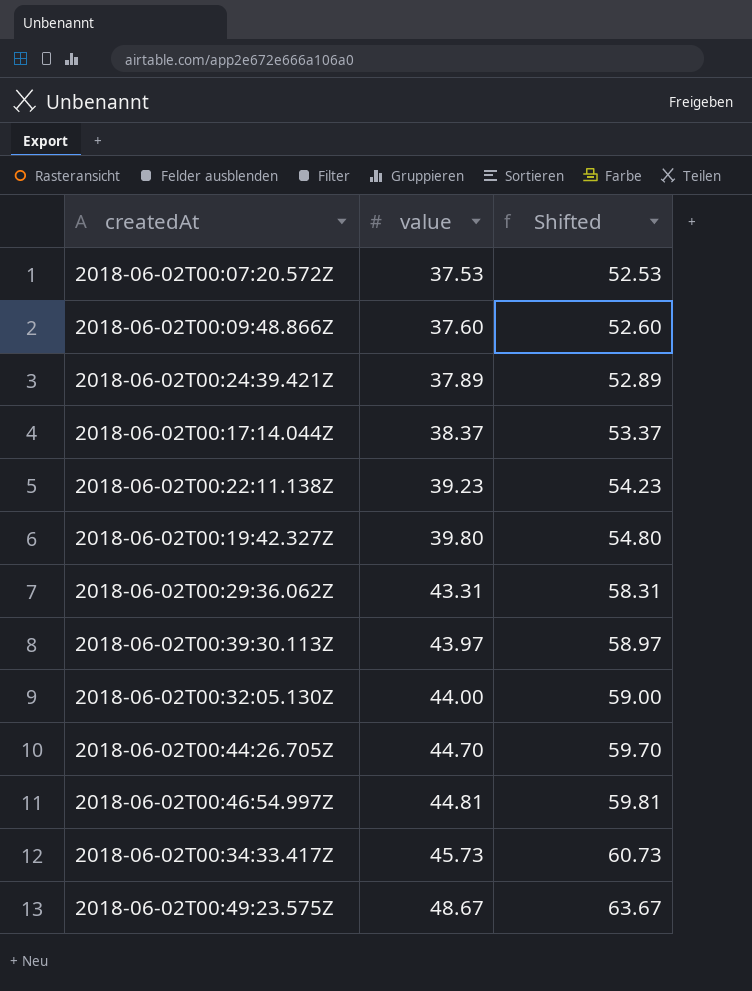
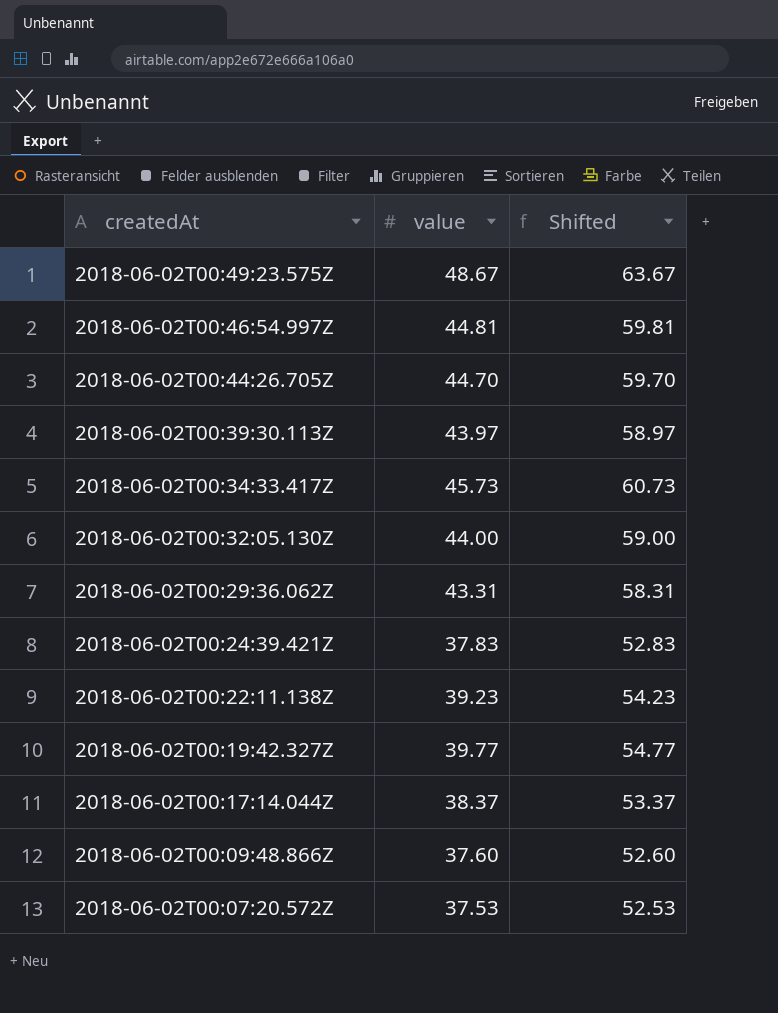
row order: value ascending -> createdAt descending
2018-06-02T00:24:39.421Z | value: 37.89 -> 37.83
2018-06-02T00:24:39.421Z | Shifted: 52.89 -> 52.83
2018-06-02T00:19:42.327Z | value: 39.80 -> 39.77
2018-06-02T00:19:42.327Z | Shifted: 54.80 -> 54.77

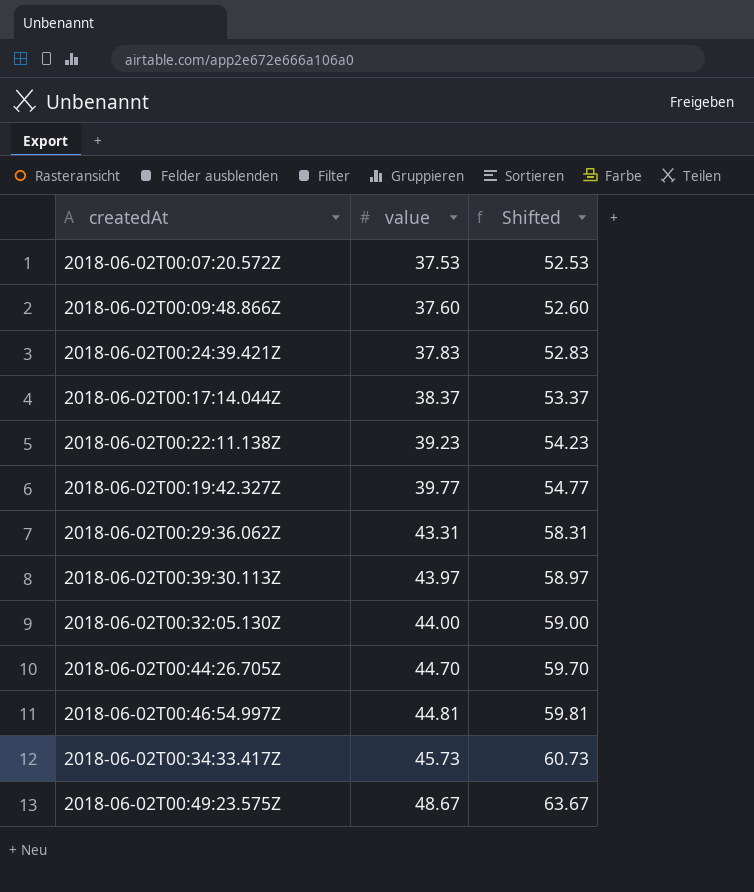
row order: createdAt descending -> value ascending

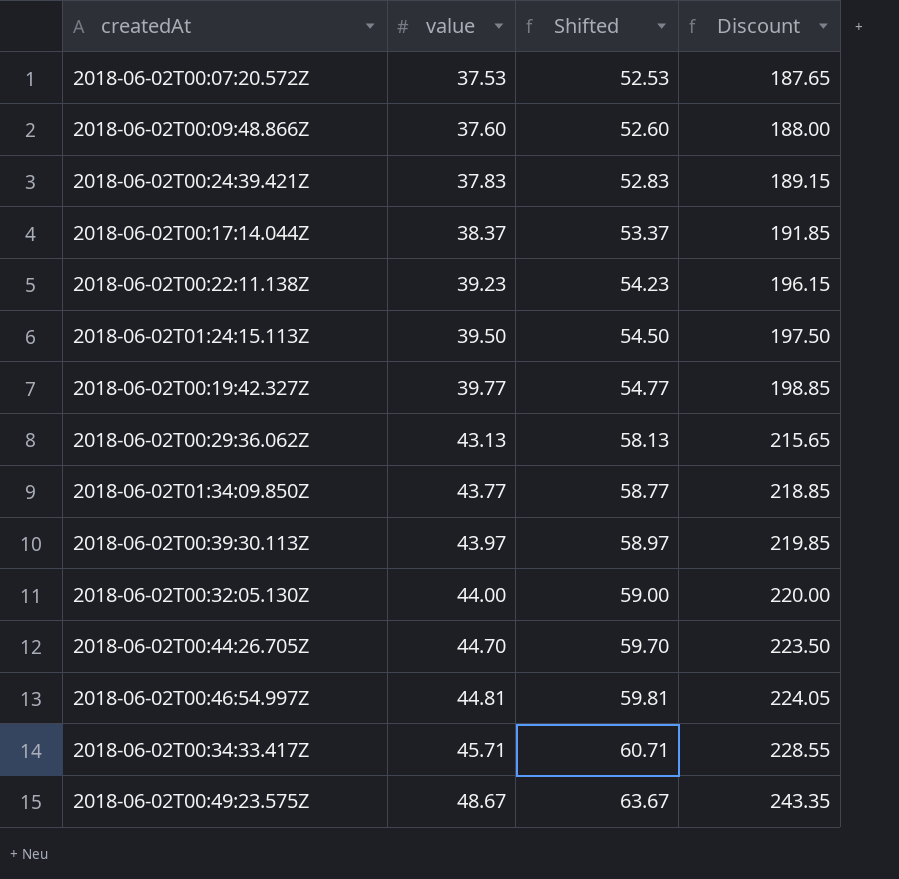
column Discount | formula: none -> [value] * 5
row 2018-06-02T01:24:15.113Z: none -> 39.50 | 54.50 | 197.50
2018-06-02T00:29:36.062Z | value: 43.31 -> 43.13
2018-06-02T00:29:36.062Z | Shifted: 58.31 -> 58.13
row 2018-06-02T01:34:09.850Z: none -> 43.77 | 58.77 | 218.85
2018-06-02T00:34:33.417Z | value: 45.73 -> 45.71
2018-06-02T00:34:33.417Z | Shifted: 60.73 -> 60.71

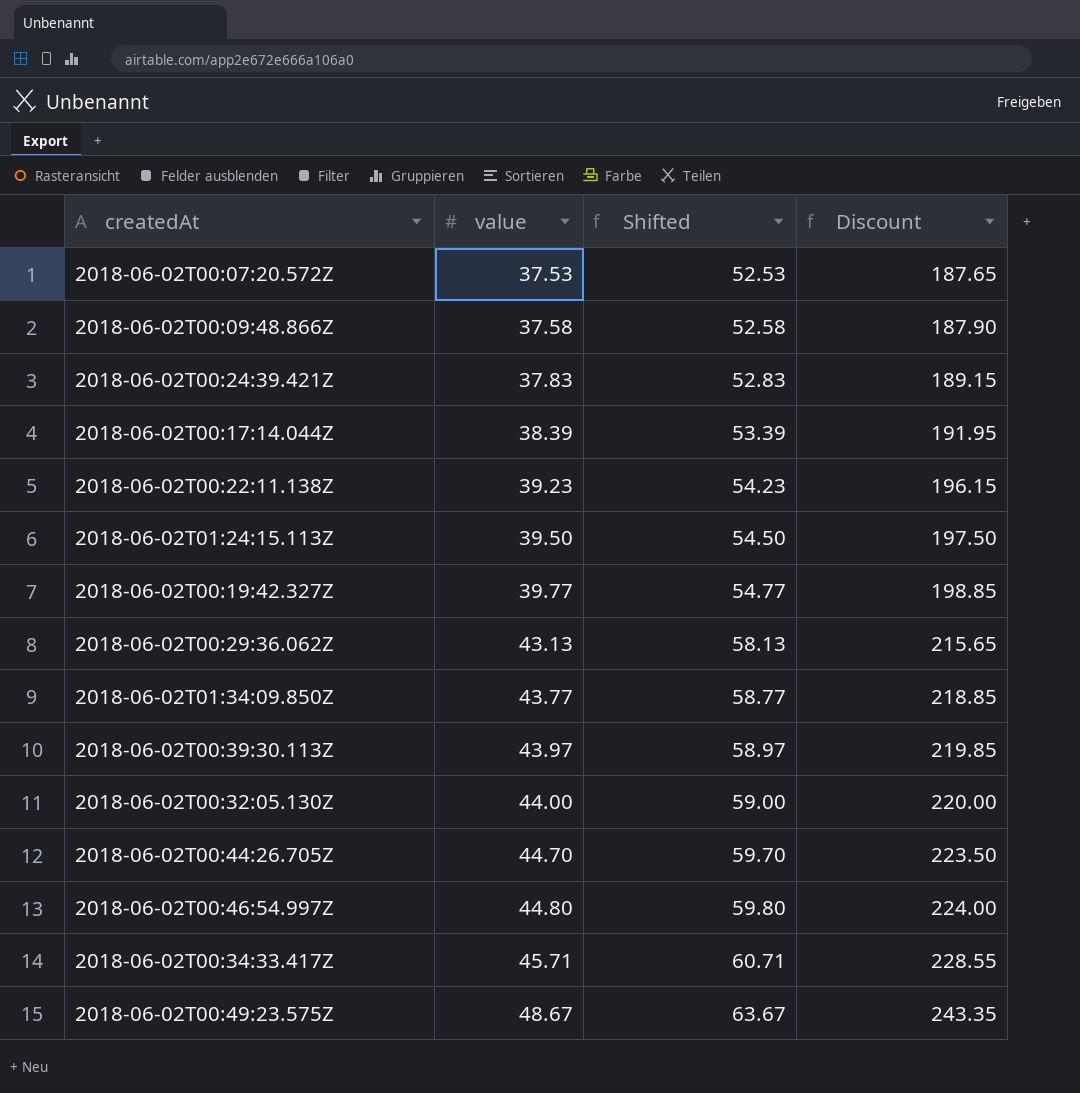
2018-06-02T00:09:48.866Z | value: 37.60 -> 37.58
2018-06-02T00:09:48.866Z | Shifted: 52.60 -> 52.58
2018-06-02T00:09:48.866Z | Discount: 188.00 -> 187.90
2018-06-02T00:17:14.044Z | value: 38.37 -> 38.39
2018-06-02T00:17:14.044Z | Shifted: 53.37 -> 53.39
2018-06-02T00:17:14.044Z | Discount: 191.85 -> 191.95
2018-06-02T00:46:54.997Z | value: 44.81 -> 44.80
2018-06-02T00:46:54.997Z | Shifted: 59.81 -> 59.80
2018-06-02T00:46:54.997Z | Discount: 224.05 -> 224.00

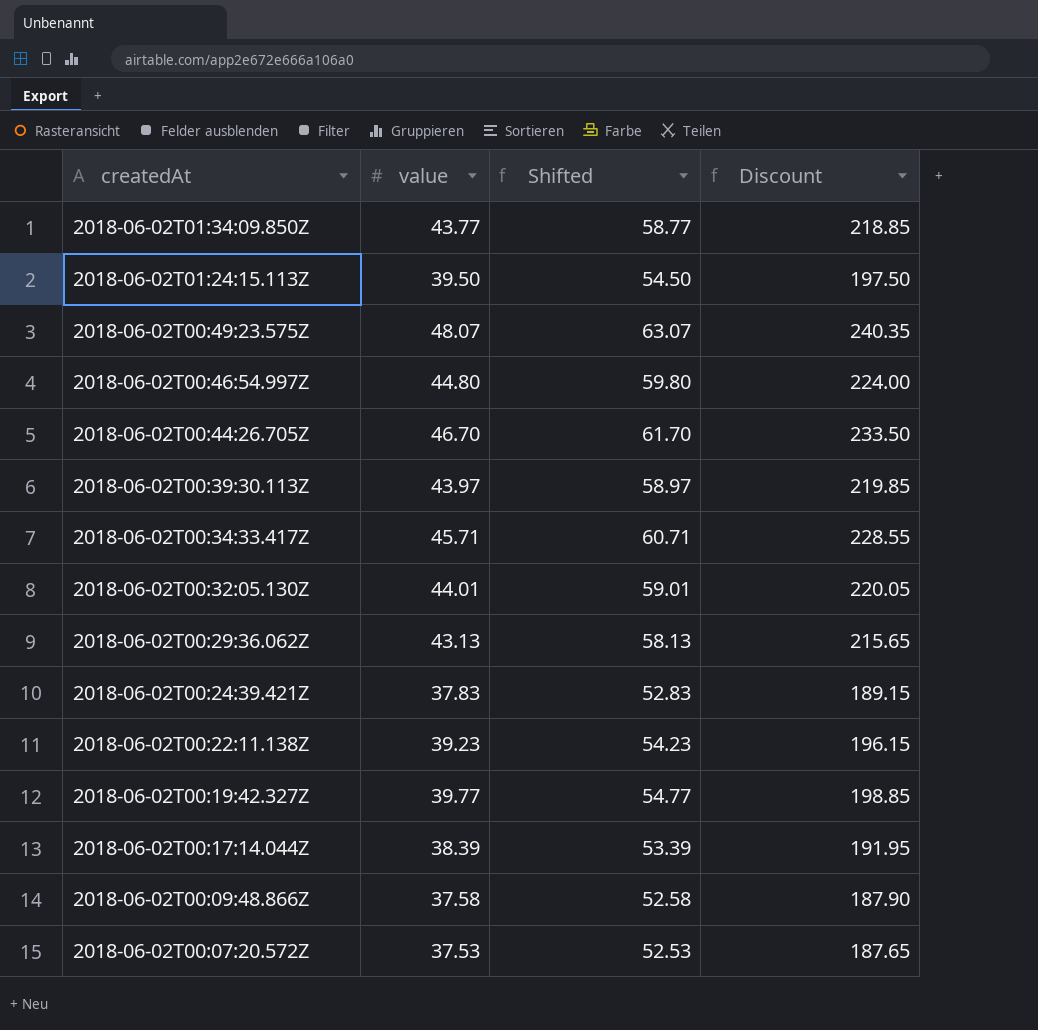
row order: value ascending -> createdAt descending
2018-06-02T00:49:23.575Z | value: 48.67 -> 48.07
2018-06-02T00:49:23.575Z | Shifted: 63.67 -> 63.07
2018-06-02T00:49:23.575Z | Discount: 243.35 -> 240.35
2018-06-02T00:44:26.705Z | value: 44.70 -> 46.70
2018-06-02T00:44:26.705Z | Shifted: 59.70 -> 61.70
2018-06-02T00:44:26.705Z | Discount: 223.50 -> 233.50
2018-06-02T00:32:05.130Z | value: 44.00 -> 44.01
2018-06-02T00:32:05.130Z | Shifted: 59.00 -> 59.01
2018-06-02T00:32:05.130Z | Discount: 220.00 -> 220.05

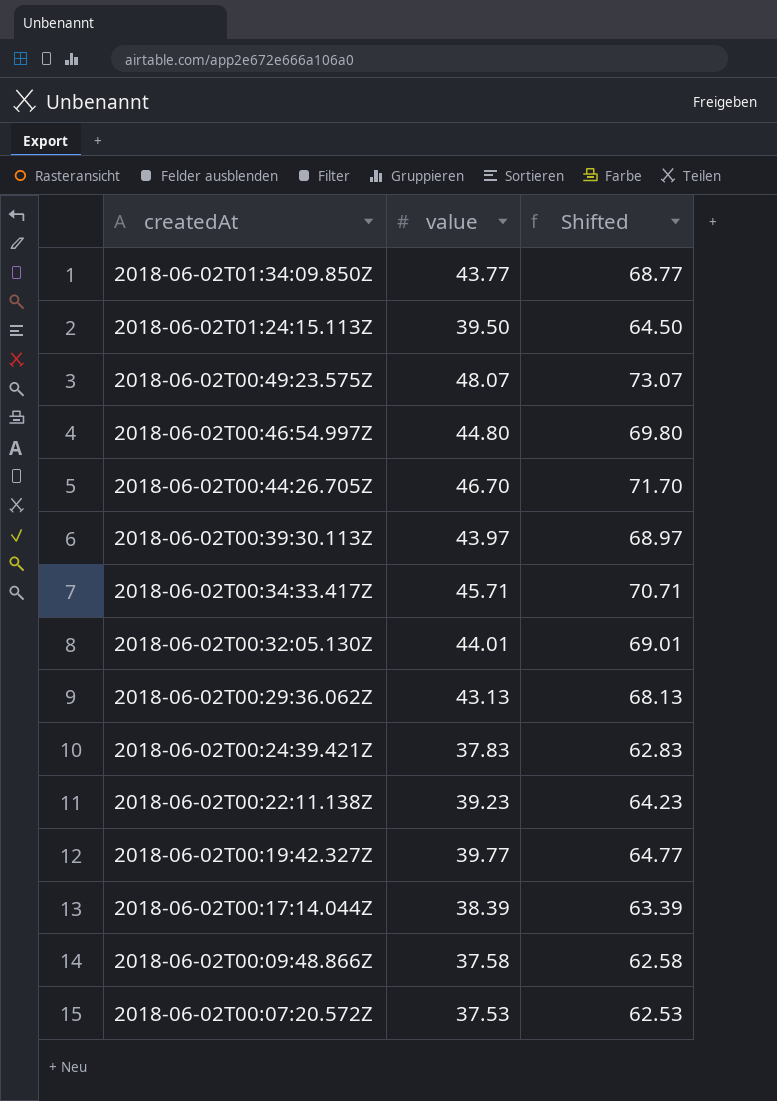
column Discount | formula: [value] * 5 -> none
column Shifted | formula: [value] + 15 -> [value] + 25

